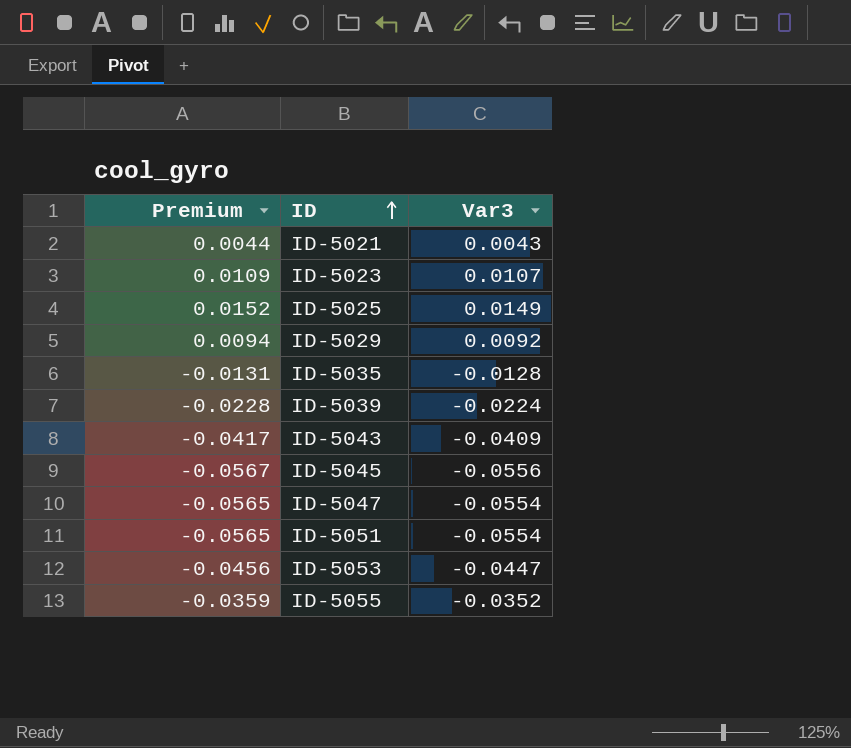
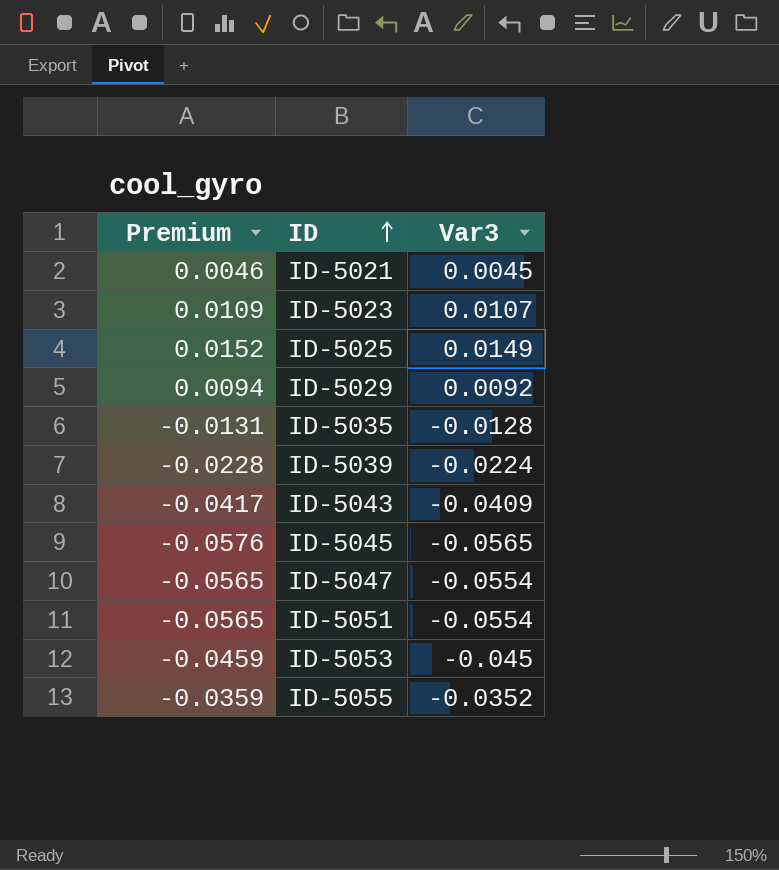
ID-5021 | Premium: 0.0044 -> 0.0046
ID-5021 | Var3: 0.0043 -> 0.0045
ID-5045 | Premium: -0.0567 -> -0.0576
ID-5045 | Var3: -0.0556 -> -0.0565
ID-5053 | Premium: -0.0456 -> -0.0459
ID-5053 | Var3: -0.0447 -> -0.045

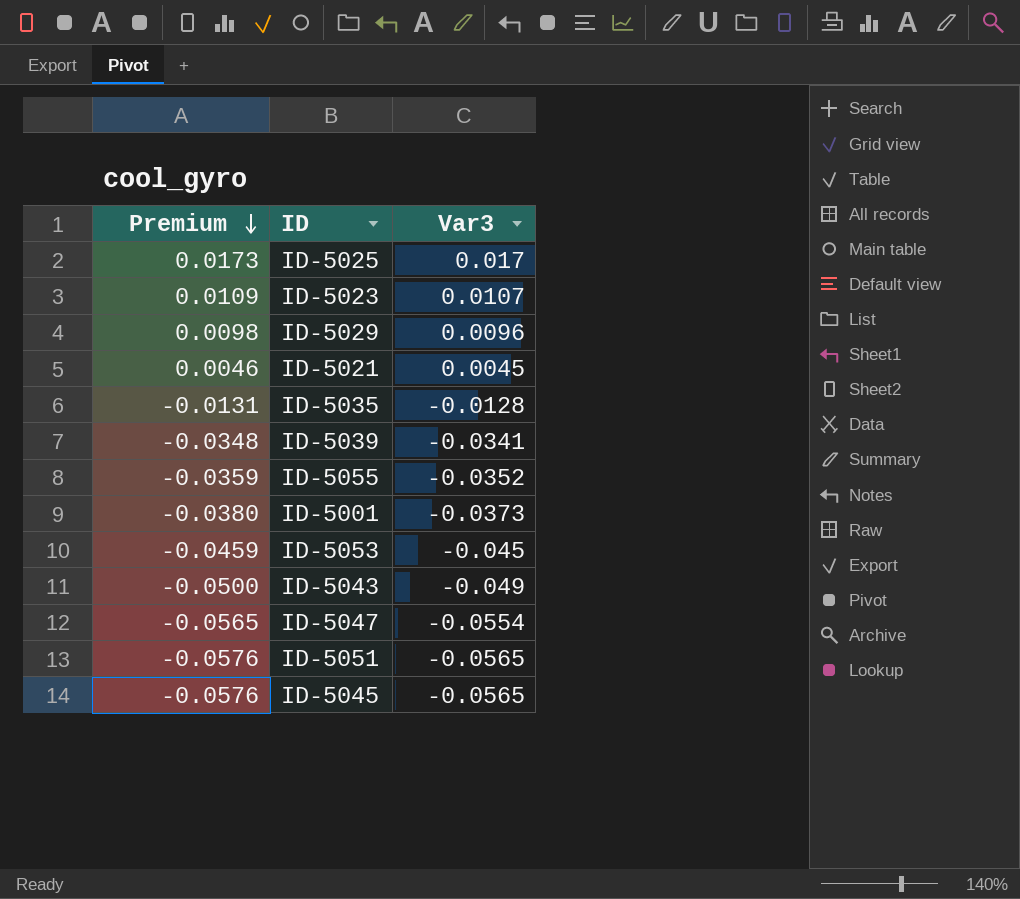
row order: ID ascending -> Premium descending
ID-5025 | Premium: 0.0152 -> 0.0173
ID-5025 | Var3: 0.0149 -> 0.017
ID-5029 | Premium: 0.0094 -> 0.0098
ID-5029 | Var3: 0.0092 -> 0.0096
ID-5039 | Premium: -0.0228 -> -0.0348
ID-5039 | Var3: -0.0224 -> -0.0341
row ID-5001: none -> -0.0380 | -0.0373
ID-5043 | Premium: -0.0417 -> -0.0500
ID-5043 | Var3: -0.0409 -> -0.049
ID-5051 | Premium: -0.0565 -> -0.0576
ID-5051 | Var3: -0.0554 -> -0.0565

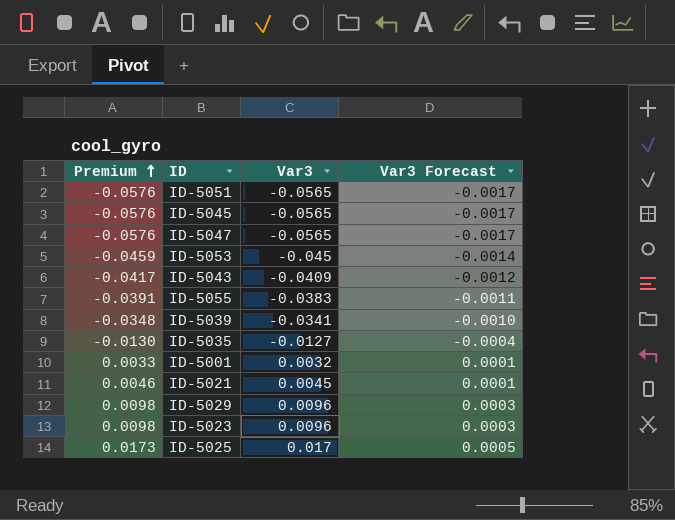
row order: Premium descending -> Premium ascending
column Var3 Forecast | formula: none -> [Var3] * 0.03
ID-5047 | Premium: -0.0565 -> -0.0576
ID-5047 | Var3: -0.0554 -> -0.0565
ID-5043 | Premium: -0.0500 -> -0.0417
ID-5043 | Var3: -0.049 -> -0.0409
ID-5055 | Premium: -0.0359 -> -0.0391
ID-5055 | Var3: -0.0352 -> -0.0383
ID-5035 | Premium: -0.0131 -> -0.0130
ID-5035 | Var3: -0.0128 -> -0.0127
ID-5001 | Premium: -0.0380 -> 0.0033
ID-5001 | Var3: -0.0373 -> 0.0032
ID-5023 | Premium: 0.0109 -> 0.0098
ID-5023 | Var3: 0.0107 -> 0.0096

